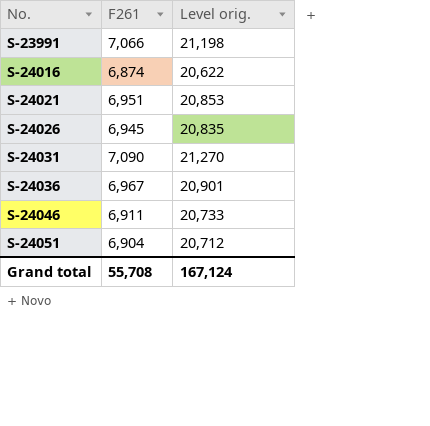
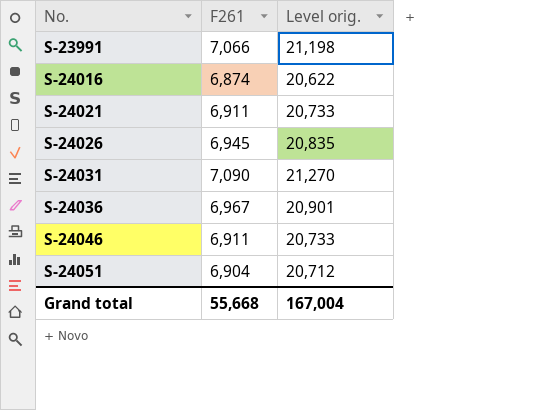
S-24021 | F261: 6,951 -> 6,911
S-24021 | Level orig.: 20,853 -> 20,733
Grand total | F261: 55,708 -> 55,668
Grand total | Level orig.: 167,124 -> 167,004

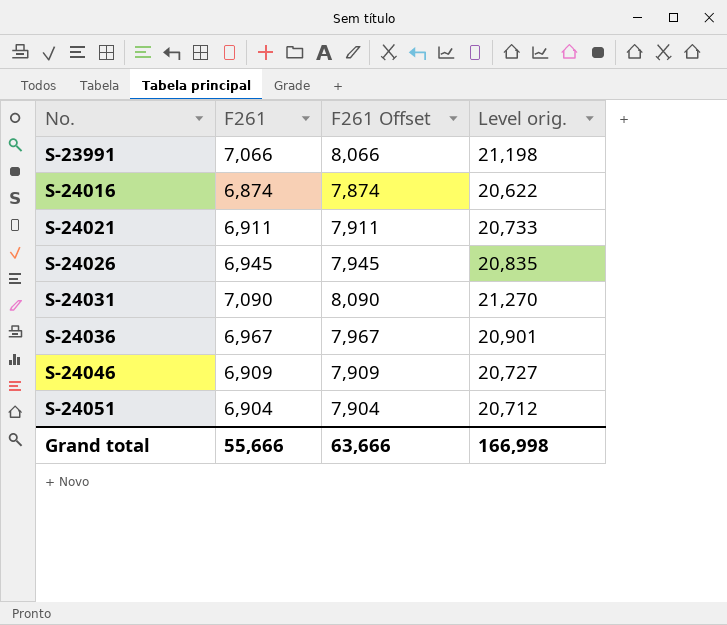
column F261 Offset | formula: none -> [F261] + 1000
S-24046 | F261: 6,911 -> 6,909
S-24046 | Level orig.: 20,733 -> 20,727
Grand total | F261: 55,668 -> 55,666
Grand total | Level orig.: 167,004 -> 166,998

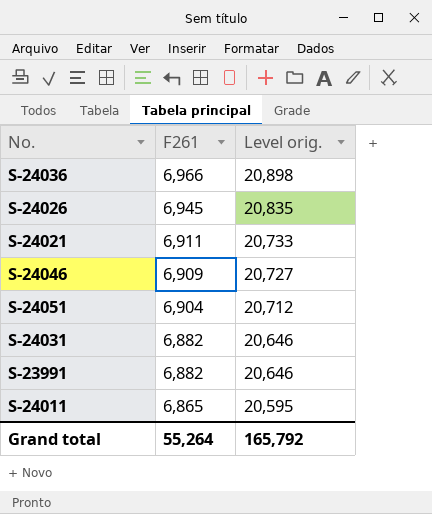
row order: No. ascending -> F261 descending
column F261 Offset | formula: [F261] + 1000 -> none
row S-24016: 6,874 | 7,874 | 20,622 -> none
S-24036 | F261: 6,967 -> 6,966
S-24036 | Level orig.: 20,901 -> 20,898
S-24031 | F261: 7,090 -> 6,882
S-24031 | Level orig.: 21,270 -> 20,646
S-23991 | F261: 7,066 -> 6,882
S-23991 | Level orig.: 21,198 -> 20,646
row S-24011: none -> 6,865 | 20,595
Grand total | F261: 55,666 -> 55,264
Grand total | Level orig.: 166,998 -> 165,792

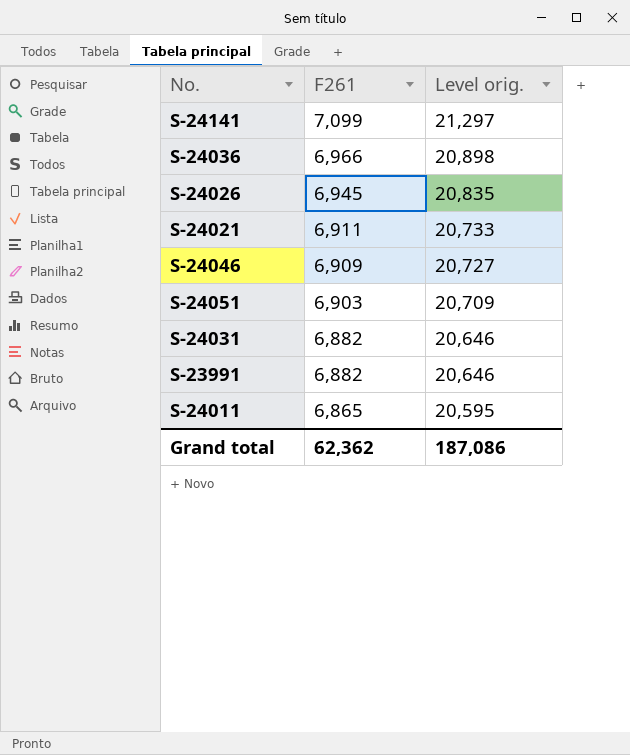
row S-24141: none -> 7,099 | 21,297
S-24051 | F261: 6,904 -> 6,903
S-24051 | Level orig.: 20,712 -> 20,709
Grand total | F261: 55,264 -> 62,362
Grand total | Level orig.: 165,792 -> 187,086

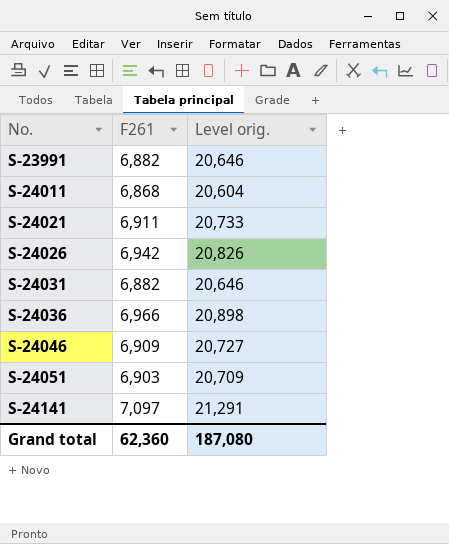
row order: F261 descending -> No. ascending
S-24011 | F261: 6,865 -> 6,868
S-24011 | Level orig.: 20,595 -> 20,604
S-24026 | F261: 6,945 -> 6,942
S-24026 | Level orig.: 20,835 -> 20,826
S-24141 | F261: 7,099 -> 7,097
S-24141 | Level orig.: 21,297 -> 21,291
Grand total | F261: 62,362 -> 62,360
Grand total | Level orig.: 187,086 -> 187,080

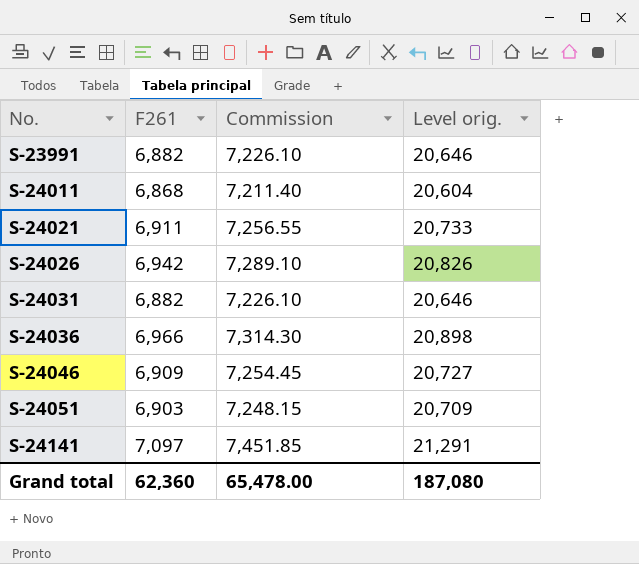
column Commission | formula: none -> [F261] * 1.05

